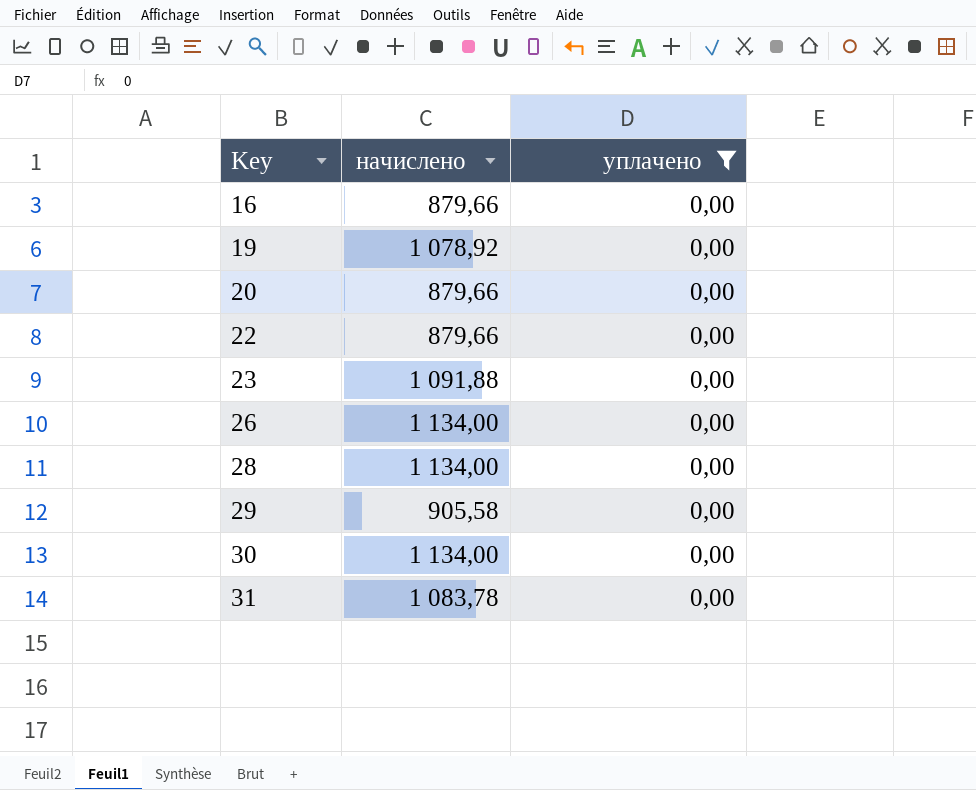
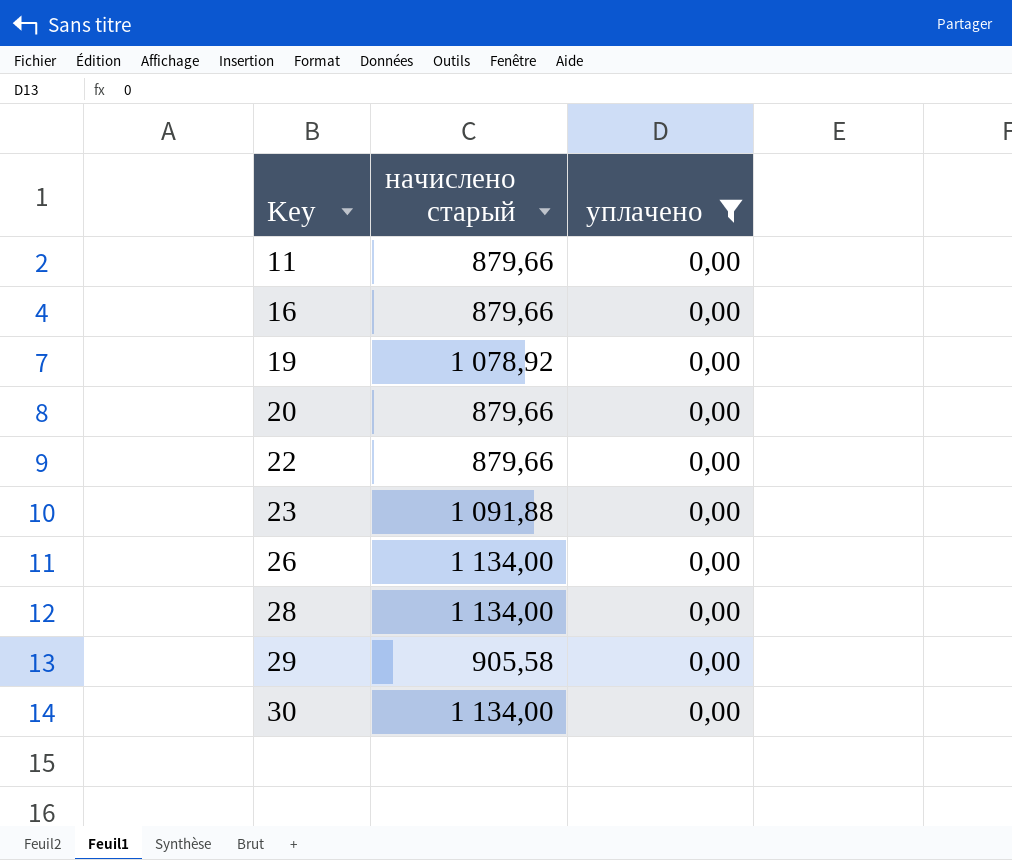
column name: начислено -> начислено старый
row 31: 1 083,78 | 0,00 -> none
row 11: none -> 879,66 | 0,00

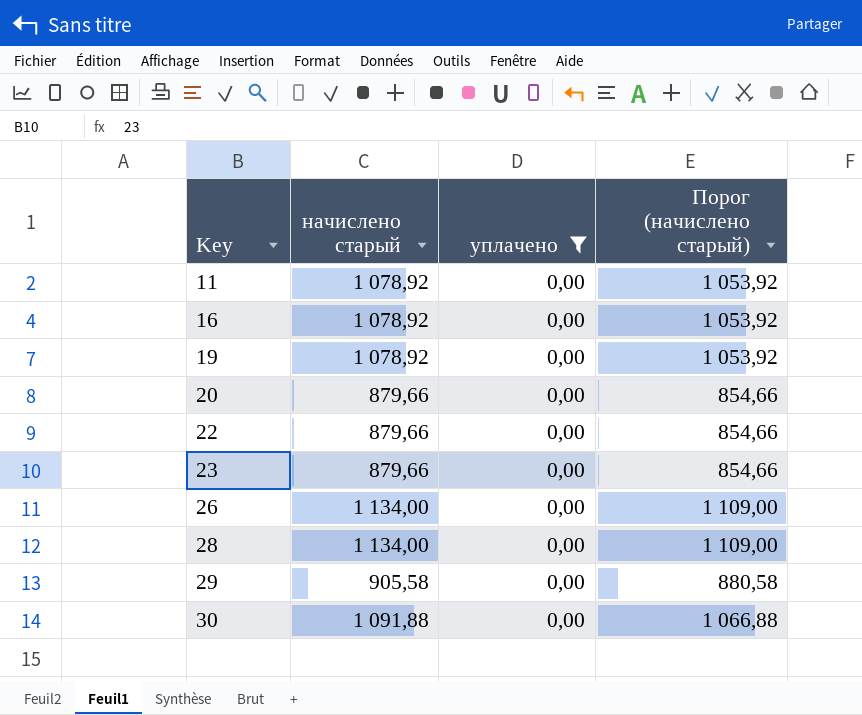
column Порог (начислено старый) | formula: none -> [начислено старый] - 25
11 | начислено старый: 879,66 -> 1 078,92
16 | начислено старый: 879,66 -> 1 078,92
23 | начислено старый: 1 091,88 -> 879,66
30 | начислено старый: 1 134,00 -> 1 091,88

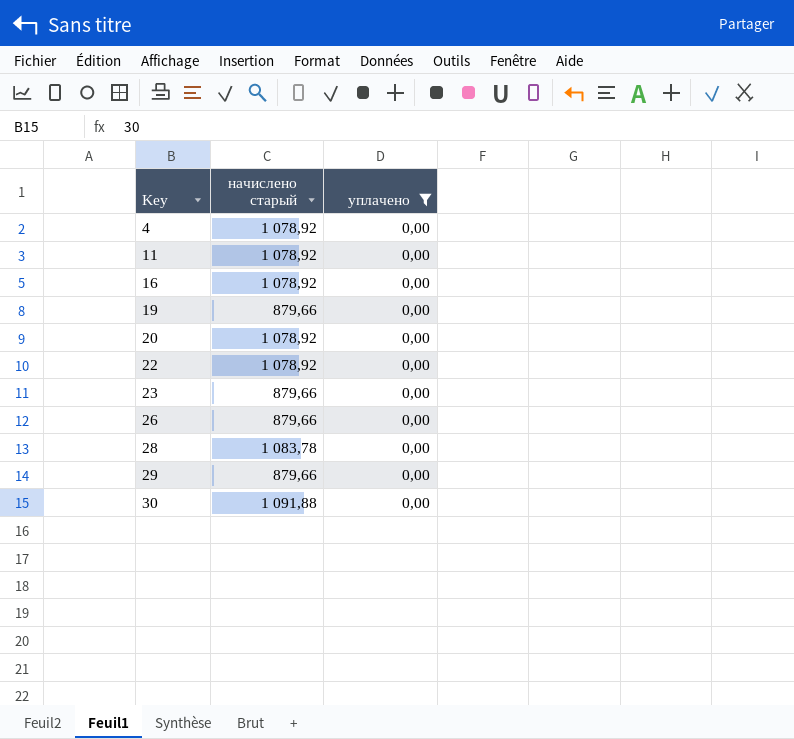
column Порог (начислено старый) | formula: [начислено старый] - 25 -> none
row 4: none -> 1 078,92 | 0,00
19 | начислено старый: 1 078,92 -> 879,66
20 | начислено старый: 879,66 -> 1 078,92
22 | начислено старый: 879,66 -> 1 078,92
26 | начислено старый: 1 134,00 -> 879,66
28 | начислено старый: 1 134,00 -> 1 083,78
29 | начислено старый: 905,58 -> 879,66

